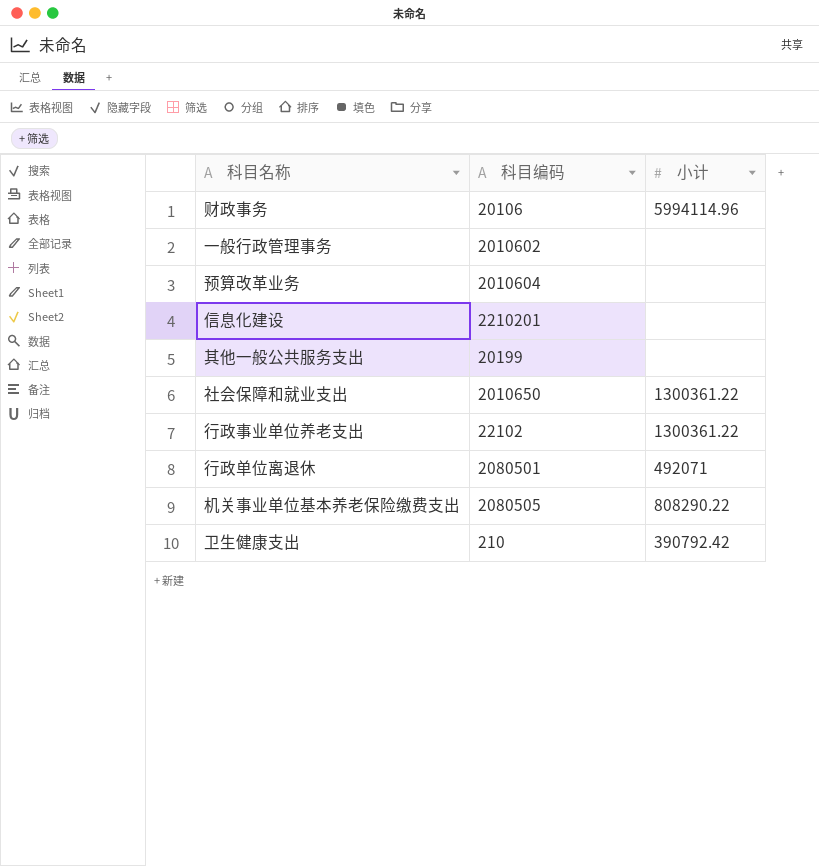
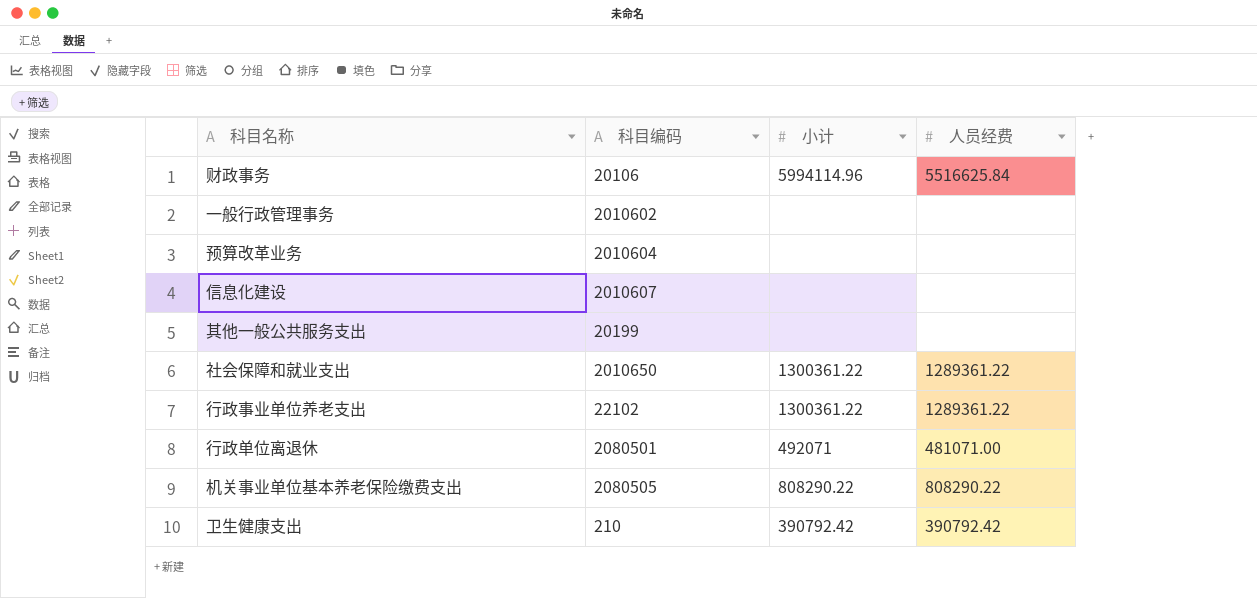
column 人员经费 | position: none -> 4
信息化建设 | 科目编码: 2210201 -> 2010607

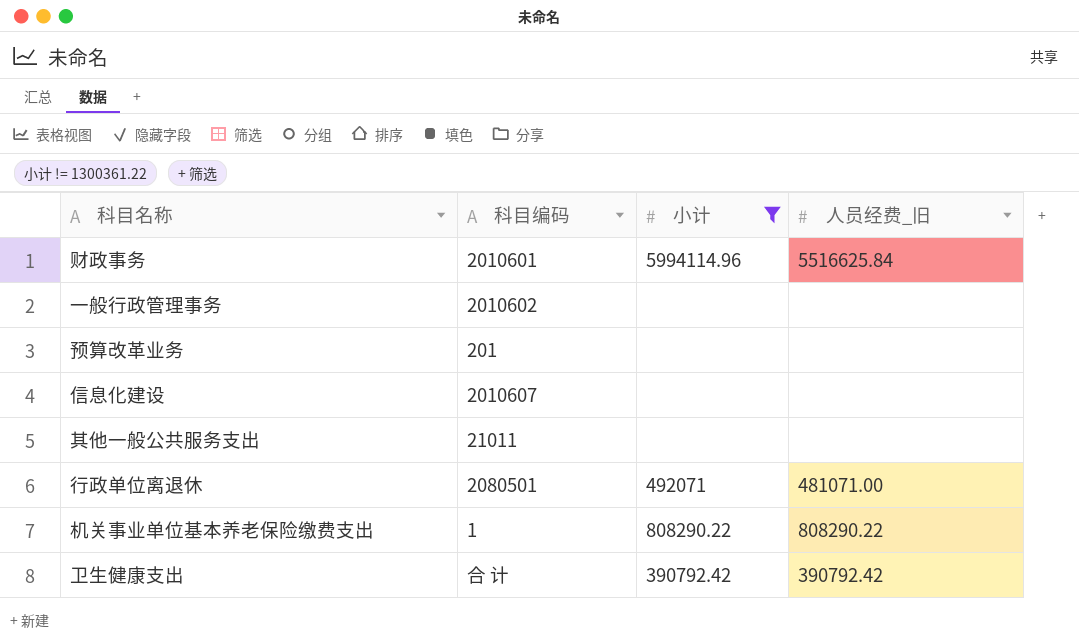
filter: none -> 小计 != 1300361.22
column name: 人员经费 -> 人员经费_旧
财政事务 | 科目编码: 20106 -> 2010601
预算改革业务 | 科目编码: 2010604 -> 201
其他一般公共服务支出 | 科目编码: 20199 -> 21011
机关事业单位基本养老保险缴费支出 | 科目编码: 2080505 -> 1
卫生健康支出 | 科目编码: 210 -> 合 计

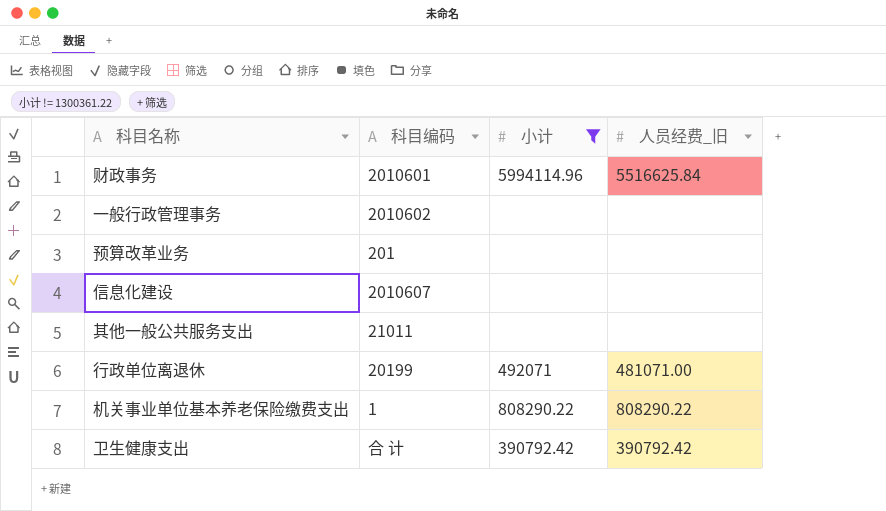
行政单位离退休 | 科目编码: 2080501 -> 20199

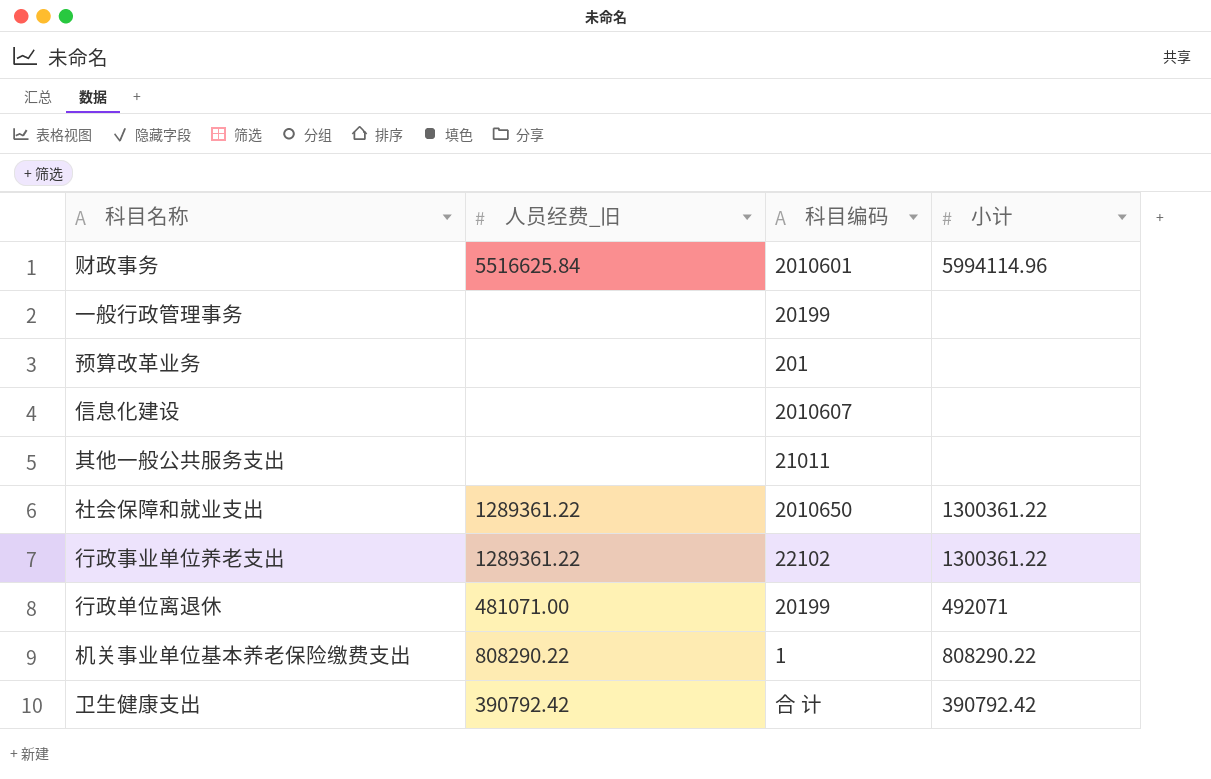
filter: 小计 != 1300361.22 -> none
column 人员经费_旧 | position: 4 -> 2
一般行政管理事务 | 科目编码: 2010602 -> 20199

